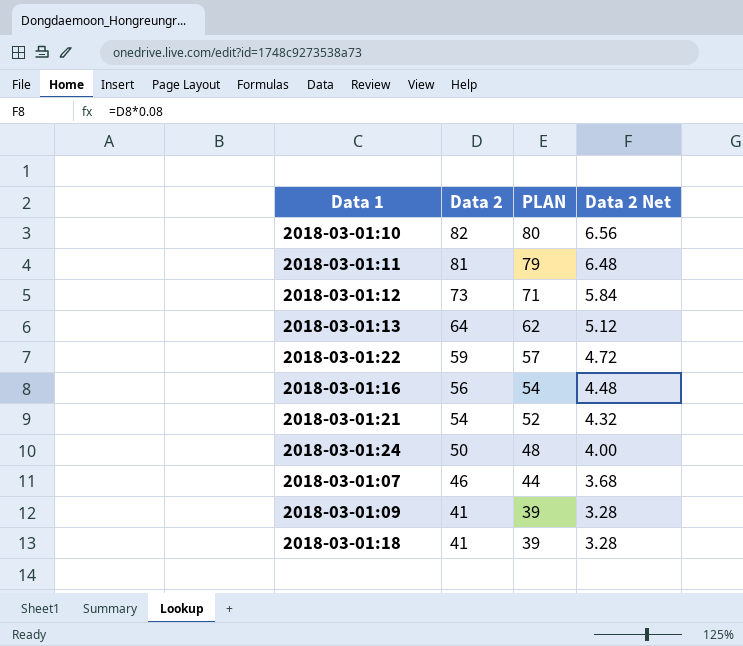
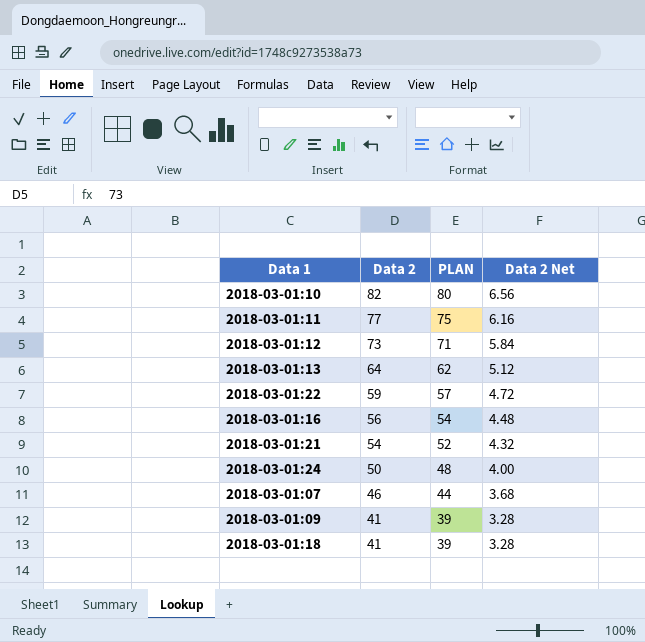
2018-03-01:11 | Data 2: 81 -> 77
2018-03-01:11 | PLAN: 79 -> 75
2018-03-01:11 | Data 2 Net: 6.48 -> 6.16

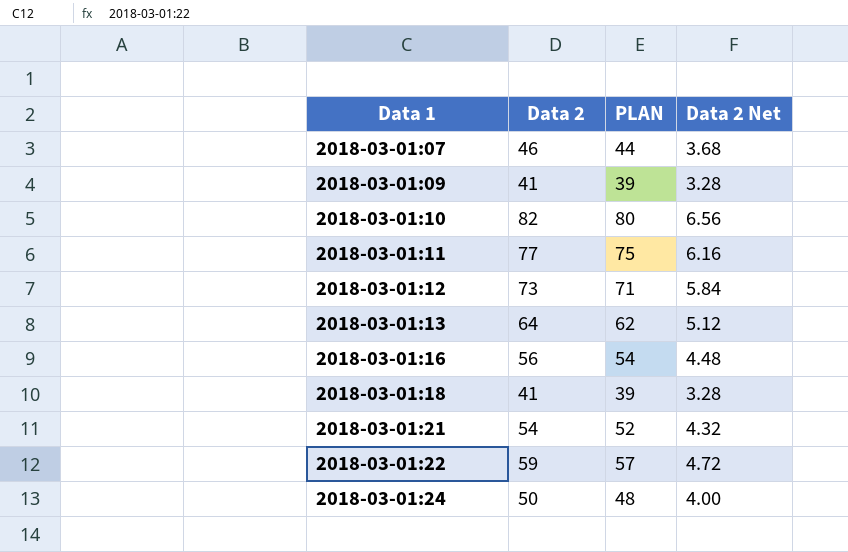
row order: Data 2 descending -> Data 1 ascending

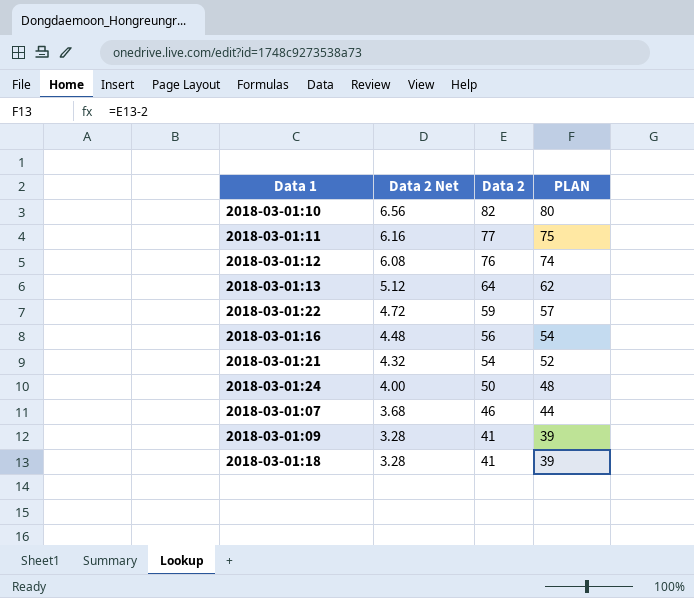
row order: Data 1 ascending -> Data 2 Net descending
column Data 2 Net | position: 4 -> 2
2018-03-01:12 | Data 2 Net: 5.84 -> 6.08
2018-03-01:12 | Data 2: 73 -> 76
2018-03-01:12 | PLAN: 71 -> 74

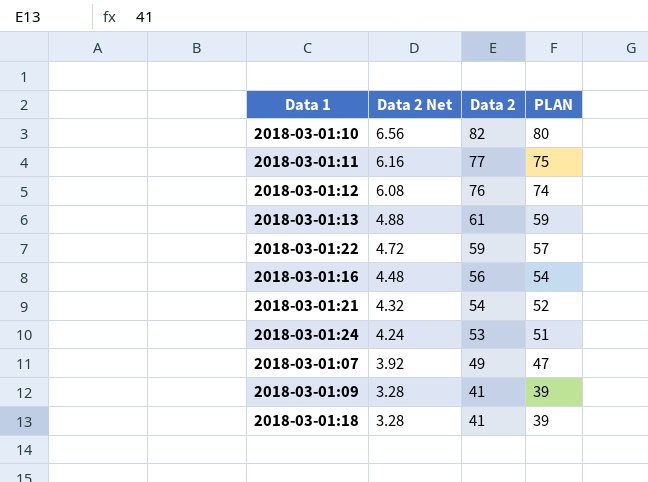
2018-03-01:13 | Data 2 Net: 5.12 -> 4.88
2018-03-01:13 | Data 2: 64 -> 61
2018-03-01:13 | PLAN: 62 -> 59
2018-03-01:24 | Data 2 Net: 4.00 -> 4.24
2018-03-01:24 | Data 2: 50 -> 53
2018-03-01:24 | PLAN: 48 -> 51
2018-03-01:07 | Data 2 Net: 3.68 -> 3.92
2018-03-01:07 | Data 2: 46 -> 49
2018-03-01:07 | PLAN: 44 -> 47

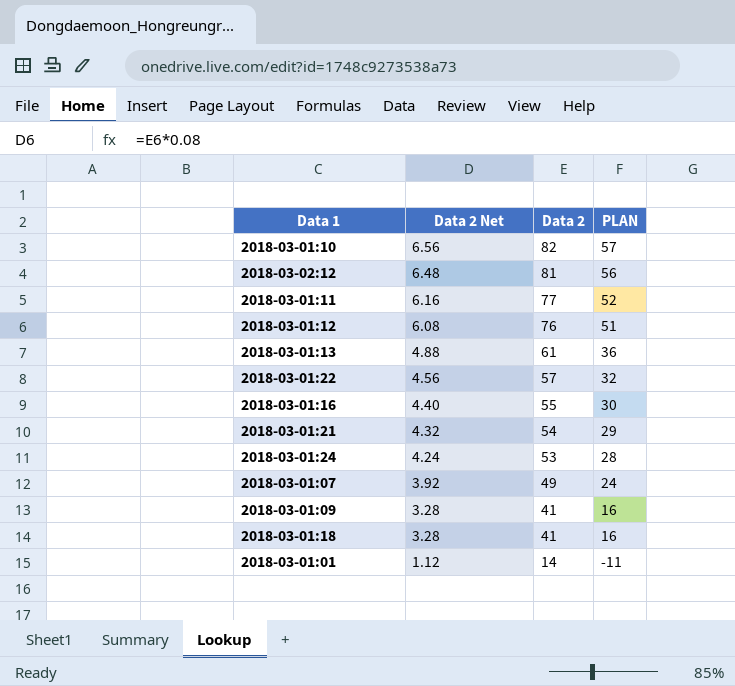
column PLAN | formula: [Data 2] - 2 -> [Data 2] - 25
row 2018-03-02:12: none -> 6.48 | 81 | 56
2018-03-01:22 | Data 2 Net: 4.72 -> 4.56
2018-03-01:22 | Data 2: 59 -> 57
2018-03-01:16 | Data 2 Net: 4.48 -> 4.40
2018-03-01:16 | Data 2: 56 -> 55
row 2018-03-01:01: none -> 1.12 | 14 | -11

